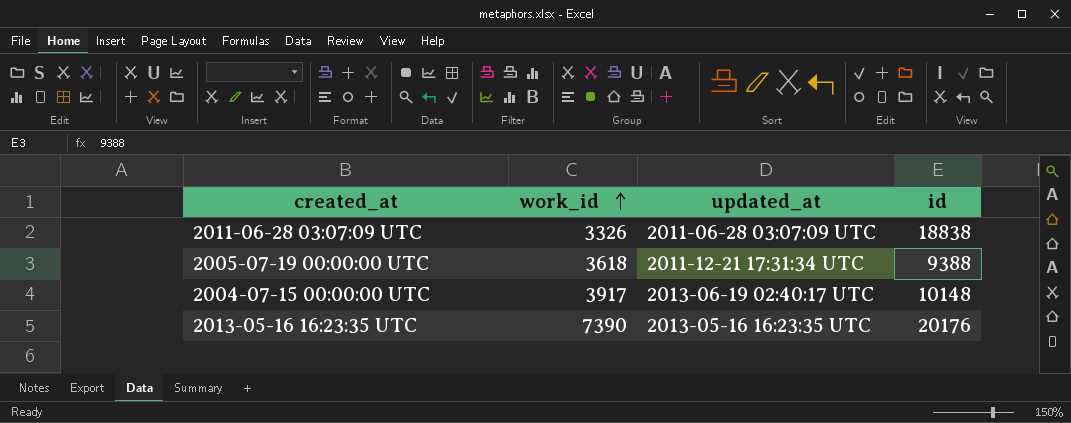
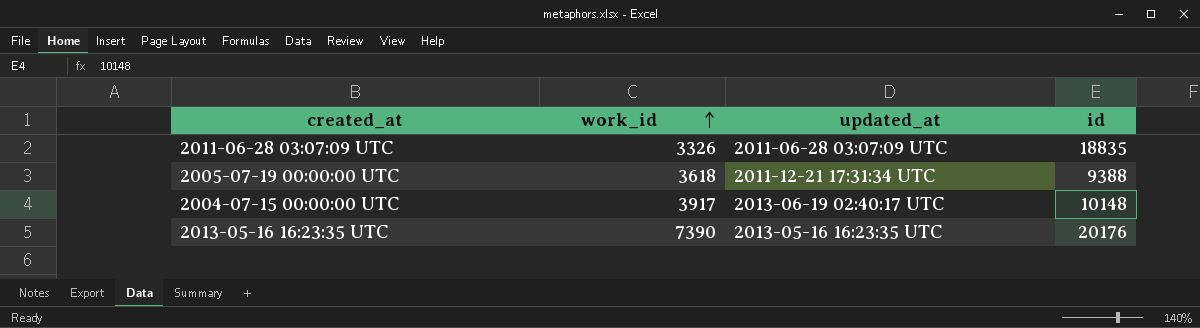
2011-06-28 03:07:09 UTC | id: 18838 -> 18835

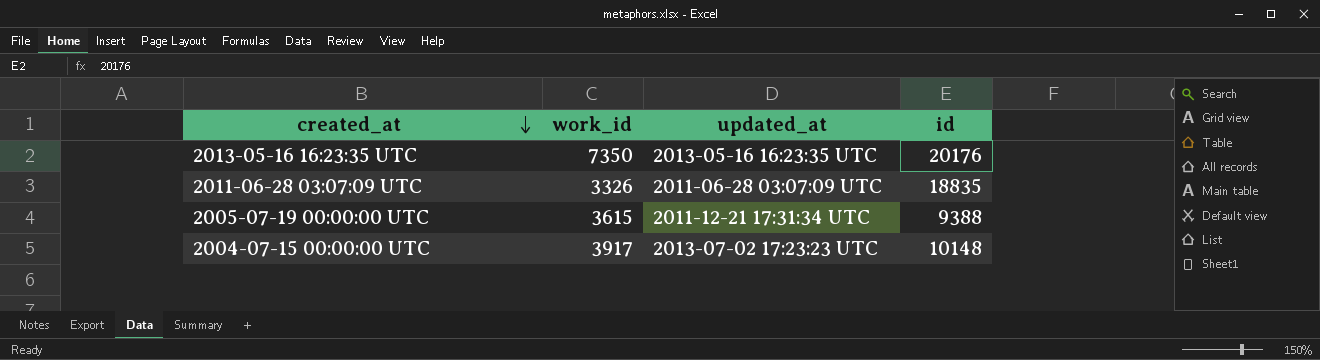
row order: work_id ascending -> created_at descending
2013-05-16 16:23:35 UTC | work_id: 7390 -> 7350
2005-07-19 00:00:00 UTC | work_id: 3618 -> 3615
2004-07-15 00:00:00 UTC | updated_at: 2013-06-19 02:40:17 UTC -> 2013-07-02 17:23:23 UTC

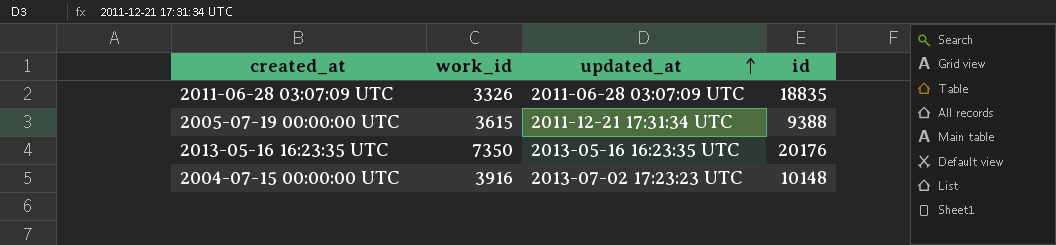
row order: created_at descending -> updated_at ascending
2004-07-15 00:00:00 UTC | work_id: 3917 -> 3916

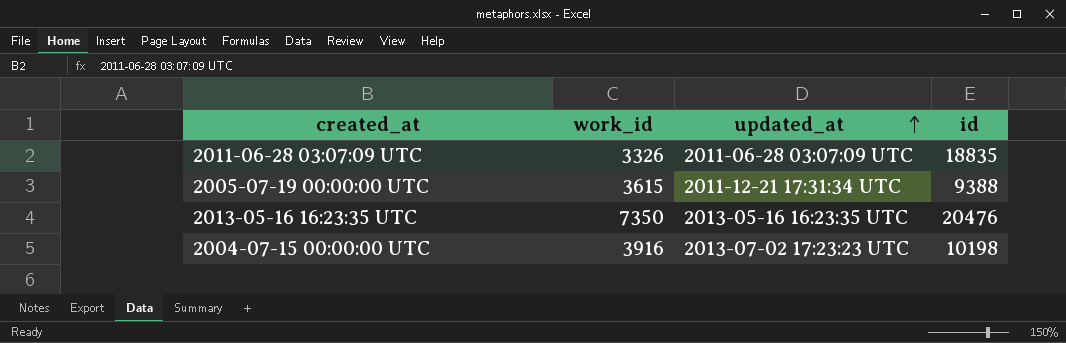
2013-05-16 16:23:35 UTC | id: 20176 -> 20476
2004-07-15 00:00:00 UTC | id: 10148 -> 10198

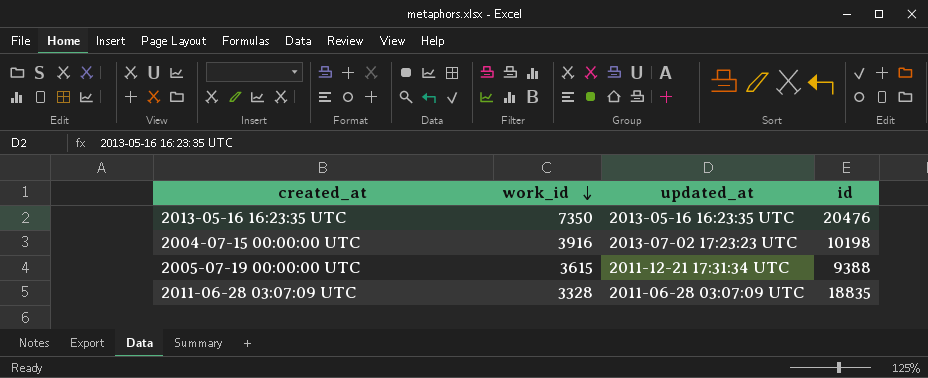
row order: updated_at ascending -> work_id descending
2011-06-28 03:07:09 UTC | work_id: 3326 -> 3328

